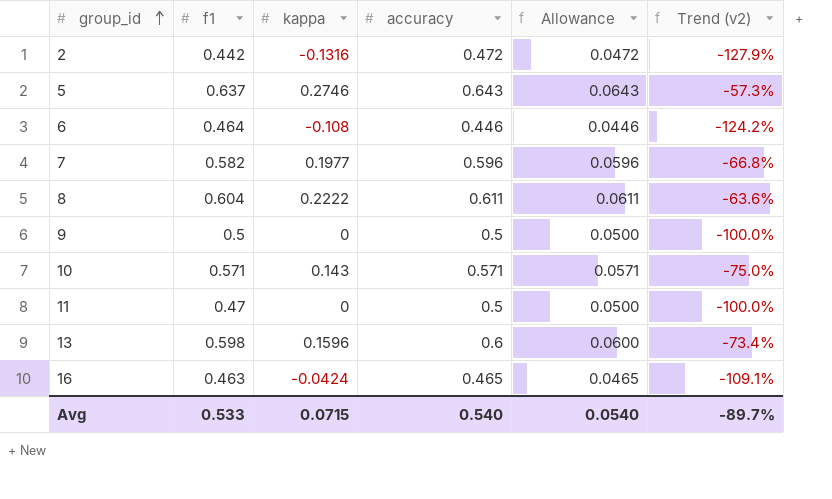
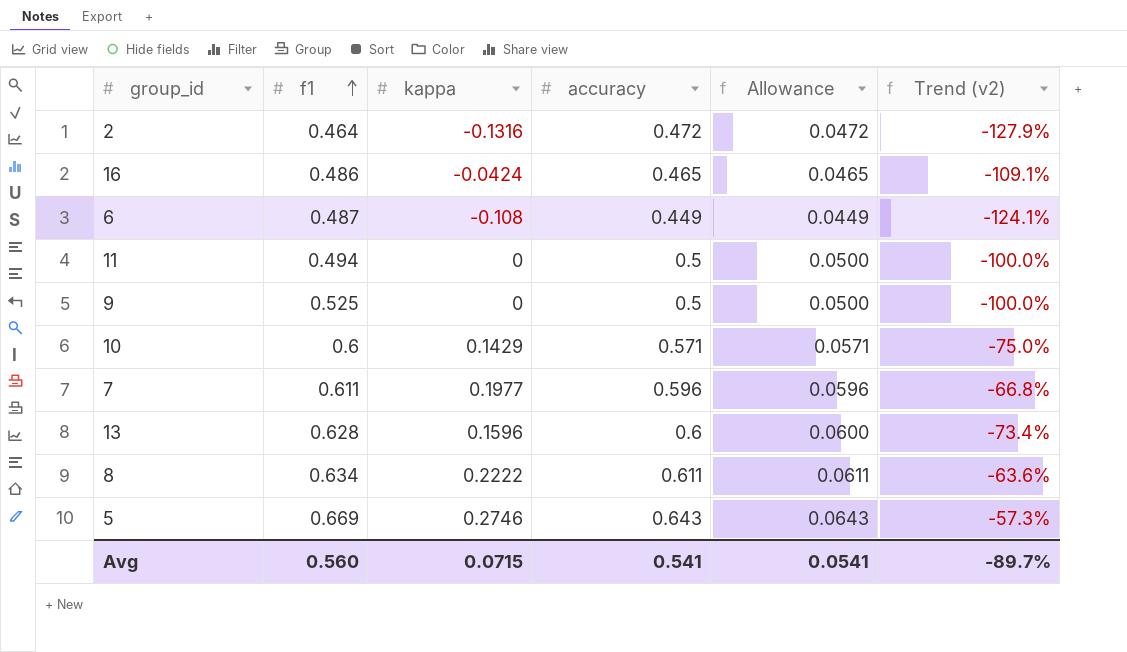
row order: group_id ascending -> f1 ascending
2 | f1: 0.442 -> 0.464
16 | f1: 0.463 -> 0.486
6 | f1: 0.464 -> 0.487
6 | accuracy: 0.446 -> 0.449
6 | Allowance: 0.0446 -> 0.0449
6 | Trend (v2): -124.2% -> -124.1%
11 | f1: 0.47 -> 0.494
9 | f1: 0.5 -> 0.525
10 | f1: 0.571 -> 0.6
10 | kappa: 0.143 -> 0.1429
7 | f1: 0.582 -> 0.611
13 | f1: 0.598 -> 0.628
8 | f1: 0.604 -> 0.634
5 | f1: 0.637 -> 0.669
Avg | f1: 0.533 -> 0.560
Avg | accuracy: 0.540 -> 0.541
Avg | Allowance: 0.0540 -> 0.0541

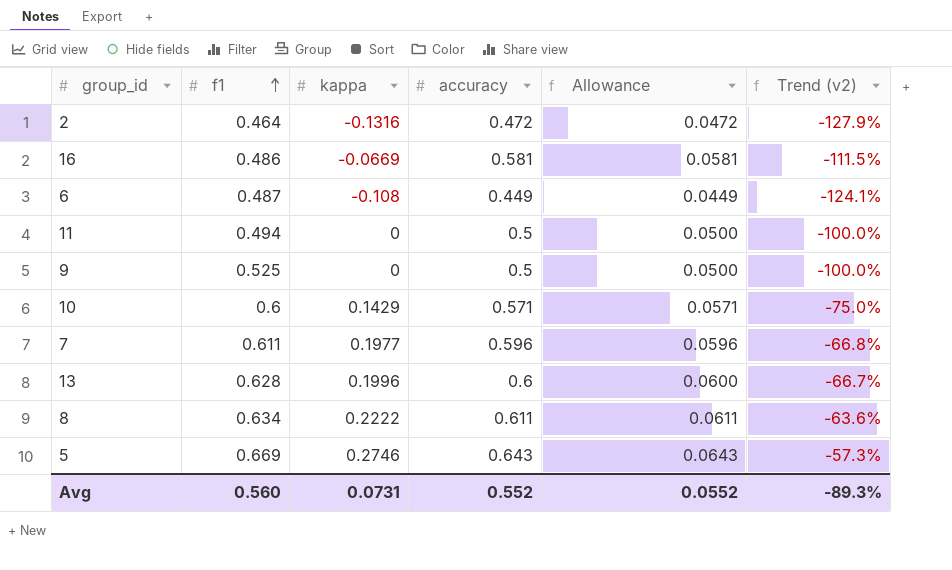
16 | kappa: -0.0424 -> -0.0669
16 | accuracy: 0.465 -> 0.581
16 | Allowance: 0.0465 -> 0.0581
16 | Trend (v2): -109.1% -> -111.5%
13 | kappa: 0.1596 -> 0.1996
13 | Trend (v2): -73.4% -> -66.7%
Avg | kappa: 0.0715 -> 0.0731
Avg | accuracy: 0.541 -> 0.552
Avg | Allowance: 0.0541 -> 0.0552
Avg | Trend (v2): -89.7% -> -89.3%

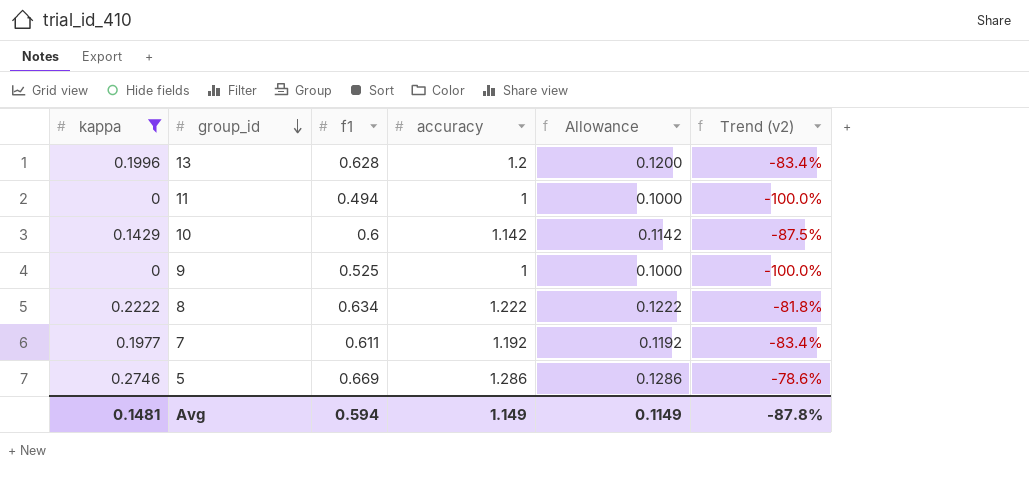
filter: none -> kappa >= 0
row order: f1 ascending -> group_id descending
column kappa | position: 3 -> 1
13 | accuracy: 0.6 -> 1.2
13 | Allowance: 0.0600 -> 0.1200
13 | Trend (v2): -66.7% -> -83.4%
11 | accuracy: 0.5 -> 1
11 | Allowance: 0.0500 -> 0.1000
10 | accuracy: 0.571 -> 1.142
10 | Allowance: 0.0571 -> 0.1142
10 | Trend (v2): -75.0% -> -87.5%
9 | accuracy: 0.5 -> 1
9 | Allowance: 0.0500 -> 0.1000
8 | accuracy: 0.611 -> 1.222
8 | Allowance: 0.0611 -> 0.1222
8 | Trend (v2): -63.6% -> -81.8%
7 | accuracy: 0.596 -> 1.192
7 | Allowance: 0.0596 -> 0.1192
7 | Trend (v2): -66.8% -> -83.4%
5 | accuracy: 0.643 -> 1.286
5 | Allowance: 0.0643 -> 0.1286
5 | Trend (v2): -57.3% -> -78.6%
Avg | kappa: 0.0731 -> 0.1481
Avg | f1: 0.560 -> 0.594
Avg | accuracy: 0.552 -> 1.149
Avg | Allowance: 0.0552 -> 0.1149
Avg | Trend (v2): -89.3% -> -87.8%

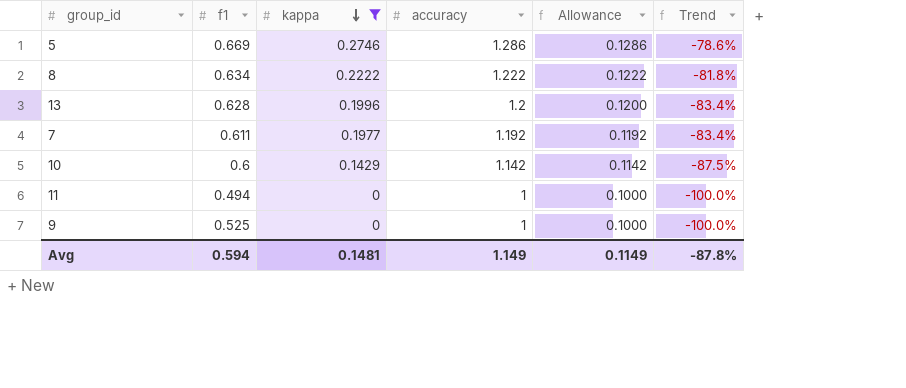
row order: group_id descending -> kappa descending
column kappa | position: 1 -> 3
column name: Trend (v2) -> Trend

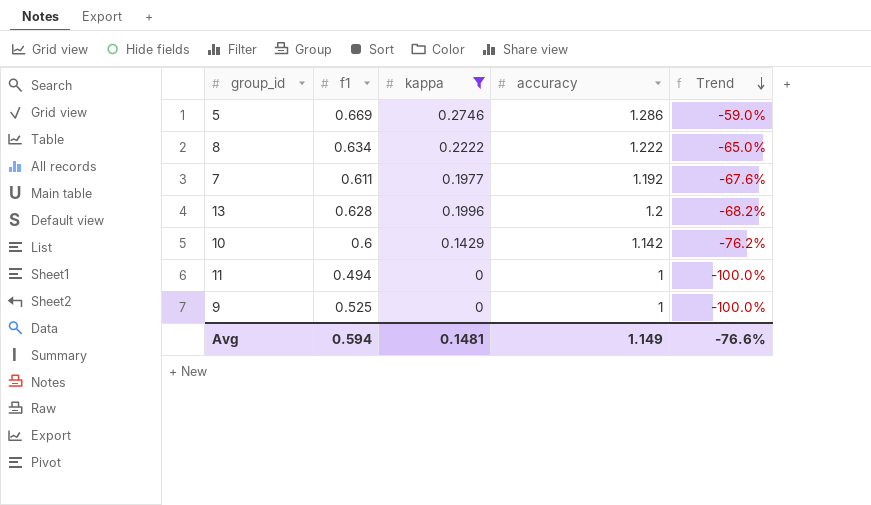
row order: kappa descending -> Trend descending
column Allowance | formula: [accuracy] * 0.1 -> none
column Trend | formula: ([kappa] - [accuracy]) / [accuracy] -> ([kappa] - [f1]) / [f1]
Avg | Trend: -87.8% -> -76.6%

